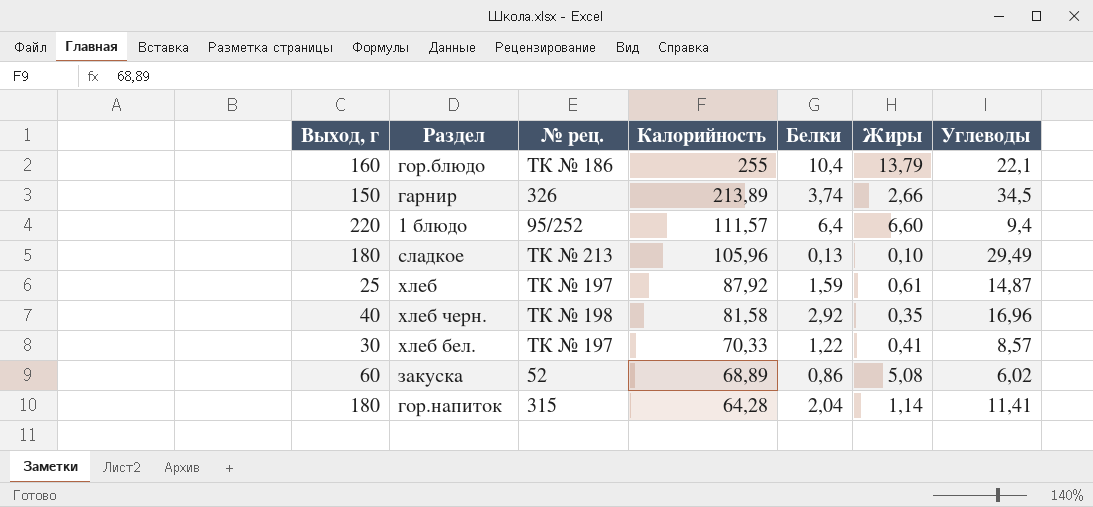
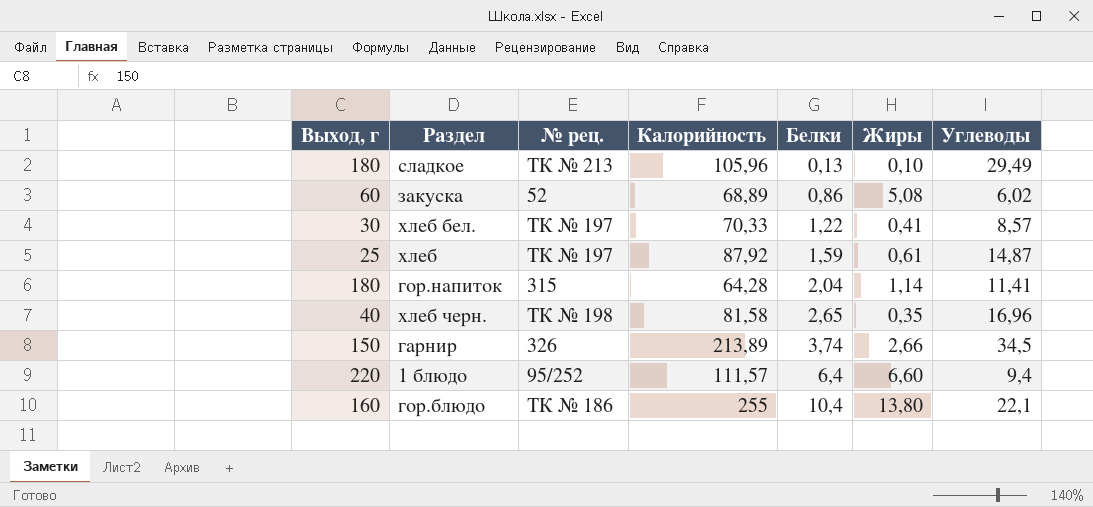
row order: Калорийность descending -> Белки ascending
хлеб черн. | Белки: 2,92 -> 2,65
гор.блюдо | Жиры: 13,79 -> 13,80

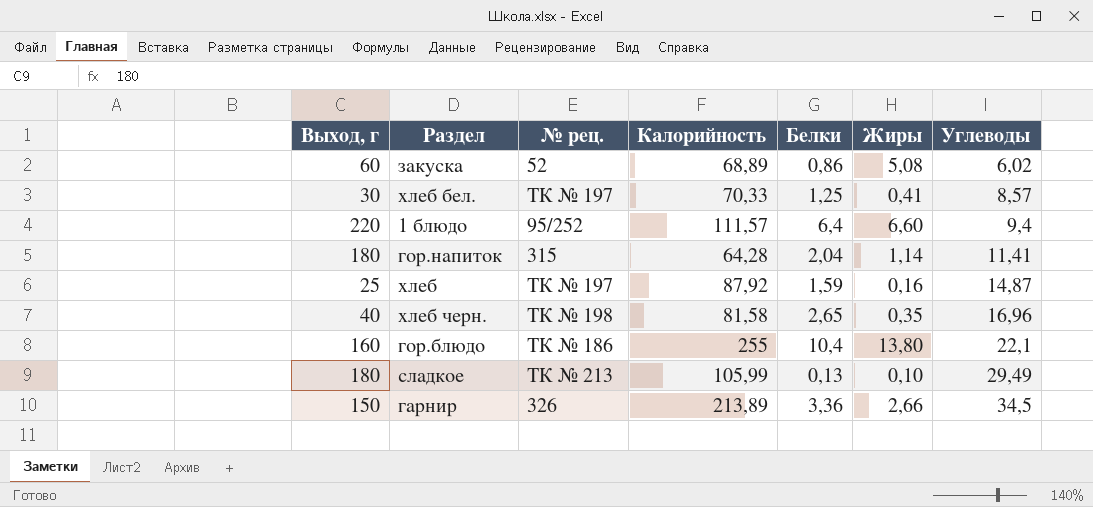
row order: Белки ascending -> Углеводы ascending
хлеб бел. | Белки: 1,22 -> 1,25
хлеб | Жиры: 0,61 -> 0,16
сладкое | Калорийность: 105,96 -> 105,99
гарнир | Белки: 3,74 -> 3,36

